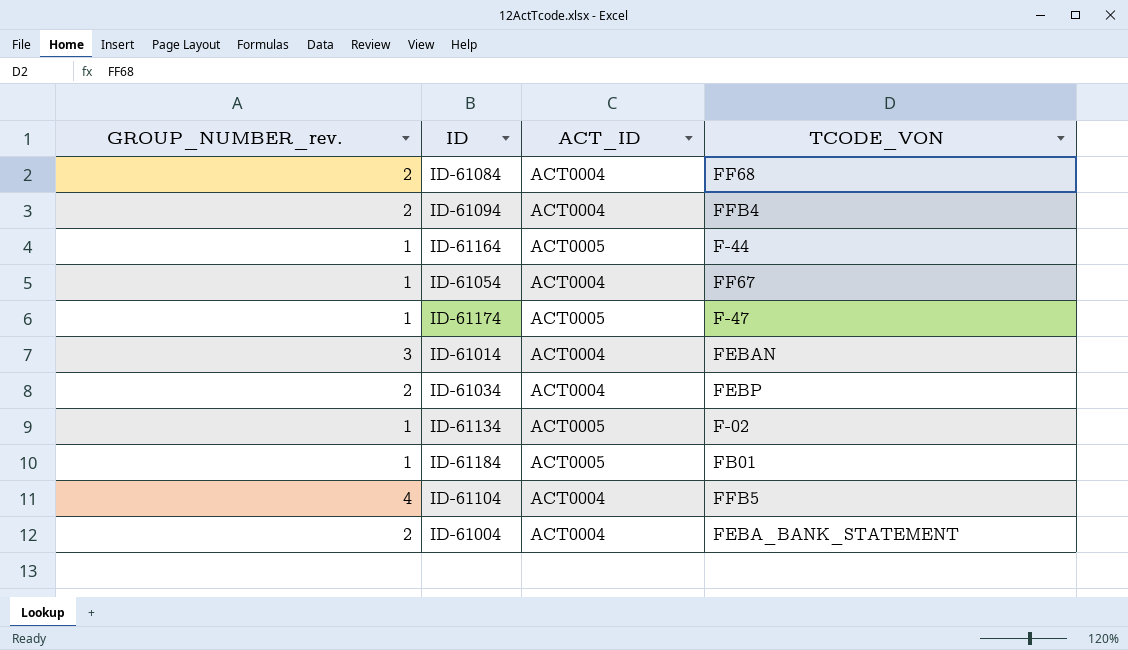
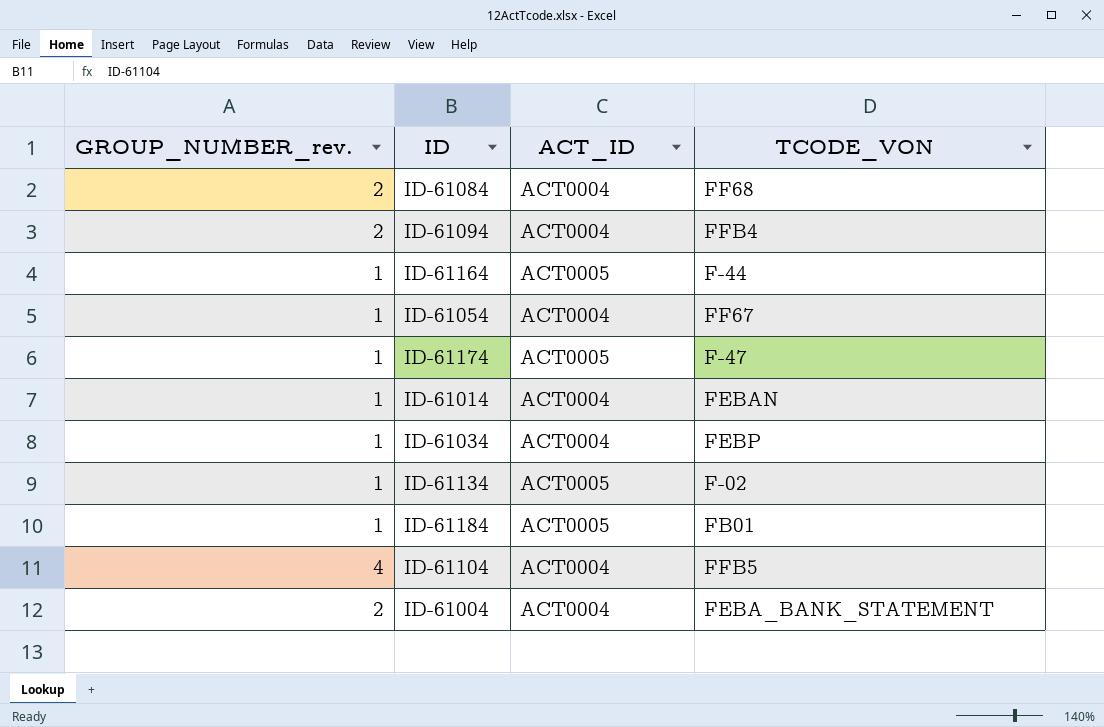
ID-61014 | GROUP_NUMBER_rev.: 3 -> 1
ID-61034 | GROUP_NUMBER_rev.: 2 -> 1

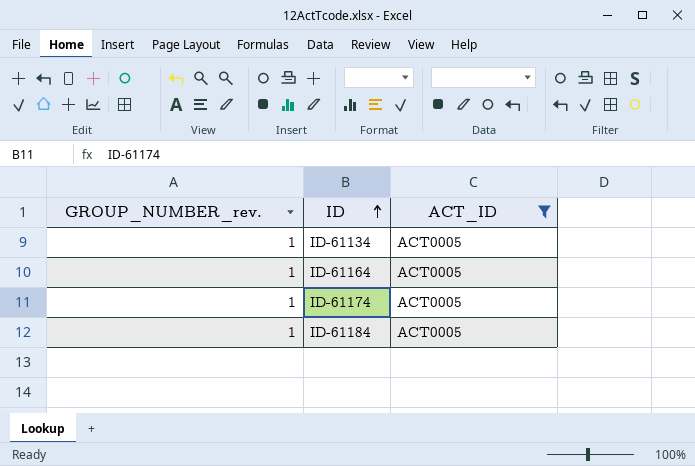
filter: none -> ACT_ID = ACT0005
row order: none -> ID ascending
column TCODE_VON | position: 4 -> none

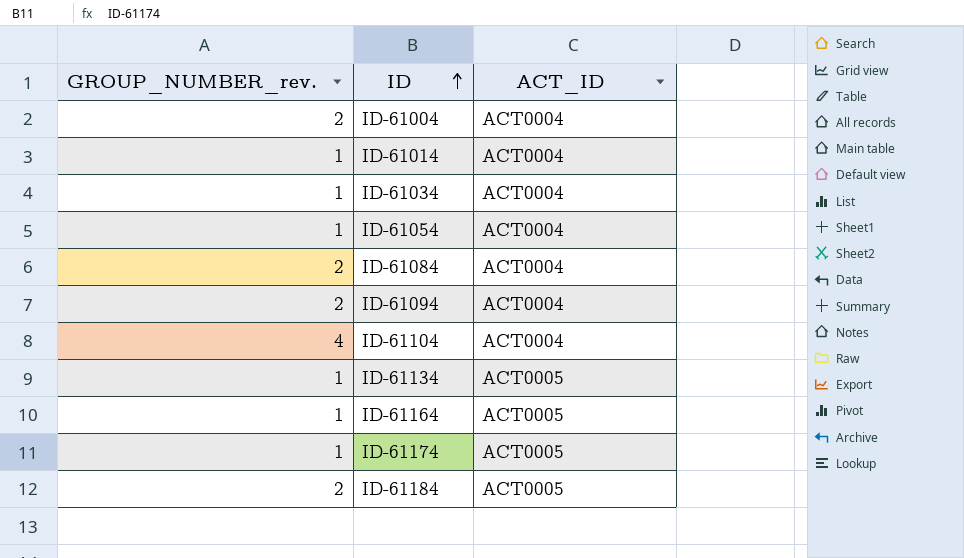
filter: ACT_ID = ACT0005 -> none
ID-61184 | GROUP_NUMBER_rev.: 1 -> 2

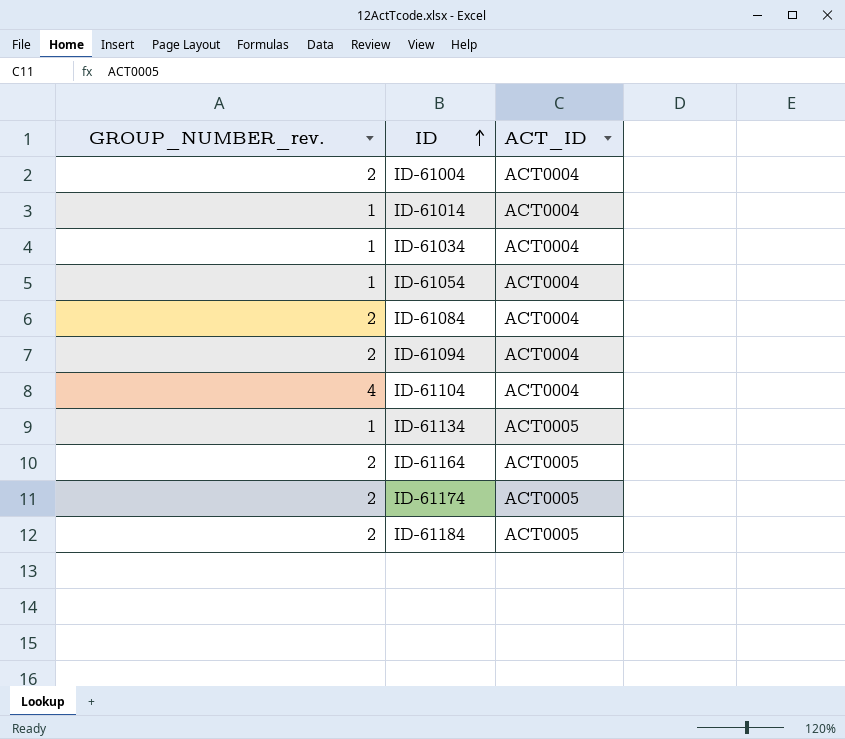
ID-61164 | GROUP_NUMBER_rev.: 1 -> 2
ID-61174 | GROUP_NUMBER_rev.: 1 -> 2

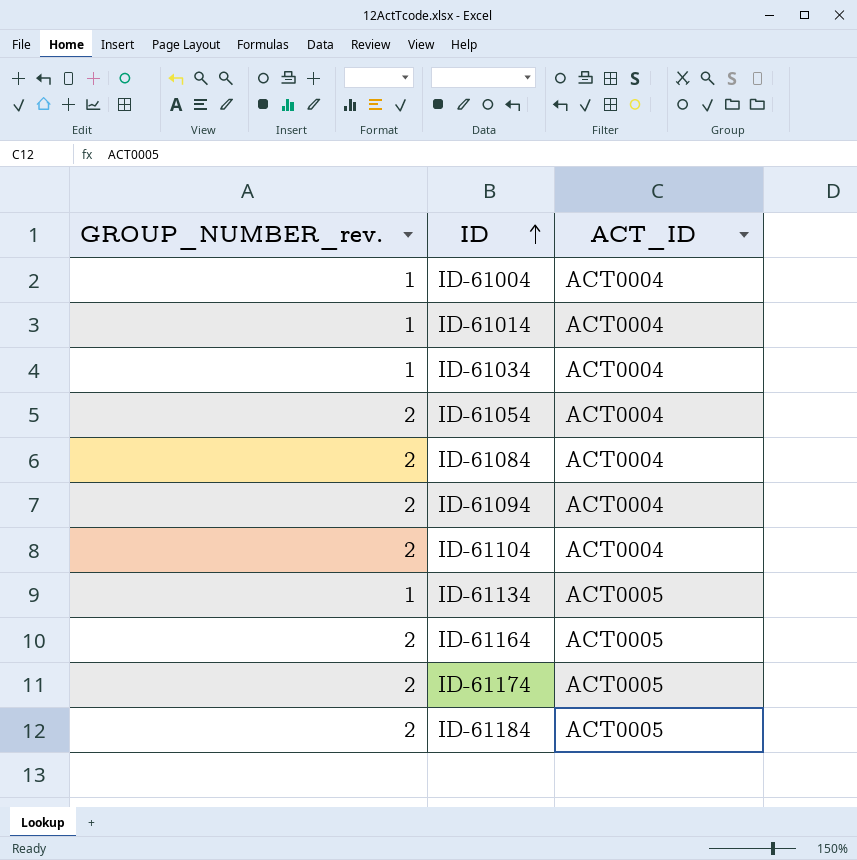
ID-61004 | GROUP_NUMBER_rev.: 2 -> 1
ID-61054 | GROUP_NUMBER_rev.: 1 -> 2
ID-61104 | GROUP_NUMBER_rev.: 4 -> 2

